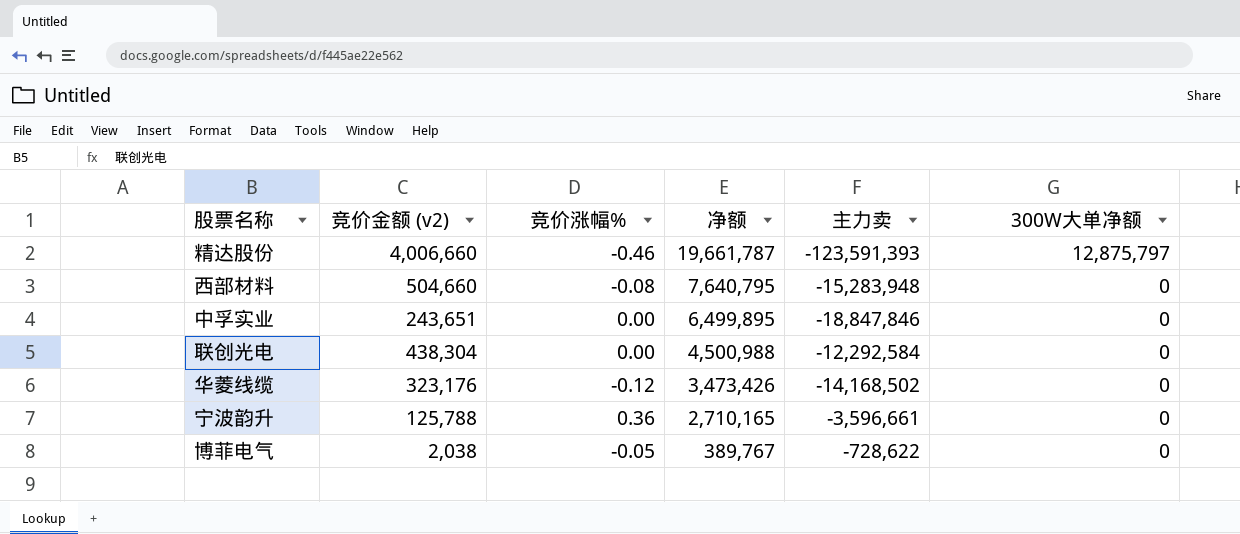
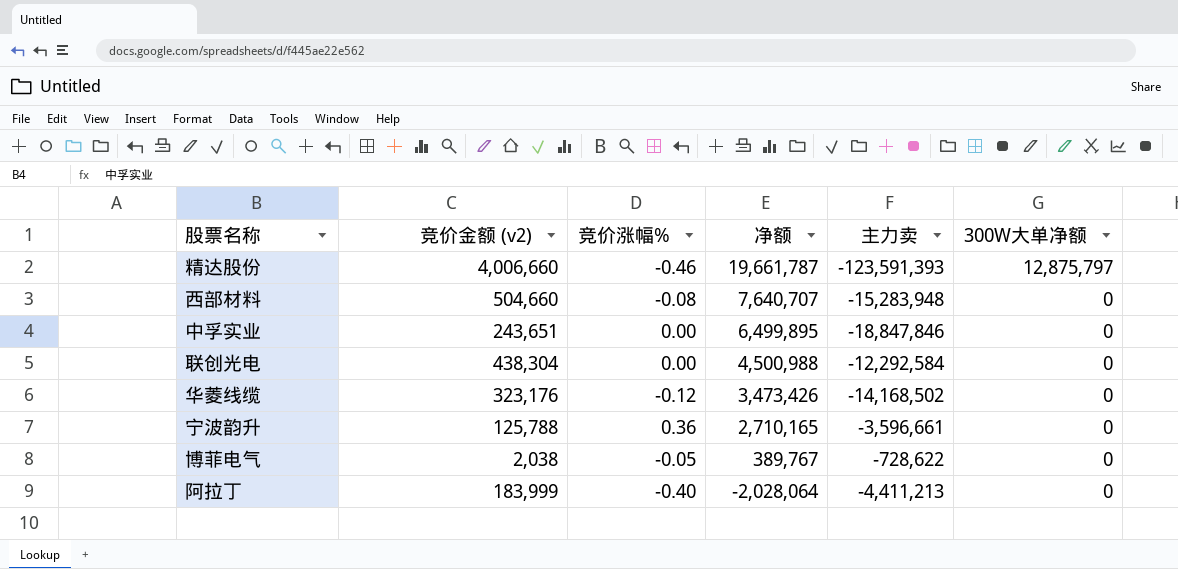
西部材料 | 净额: 7,640,795 -> 7,640,707
row 阿拉丁: none -> 183,999 | -0.40 | -2,028,064 | -4,411,213 | 0

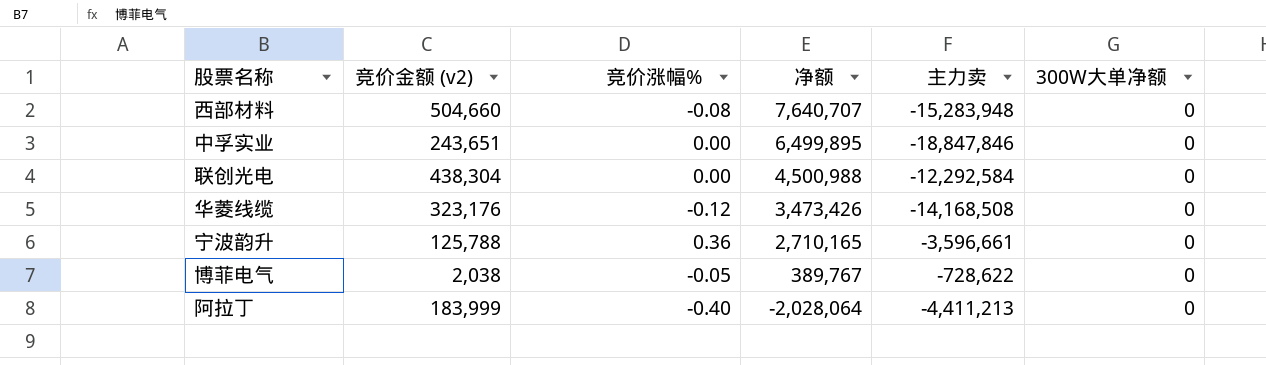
row 精达股份: 4,006,660 | -0.46 | 19,661,787 | -123,591,393 | 12,875,797 -> none
华菱线缆 | 主力卖: -14,168,502 -> -14,168,508

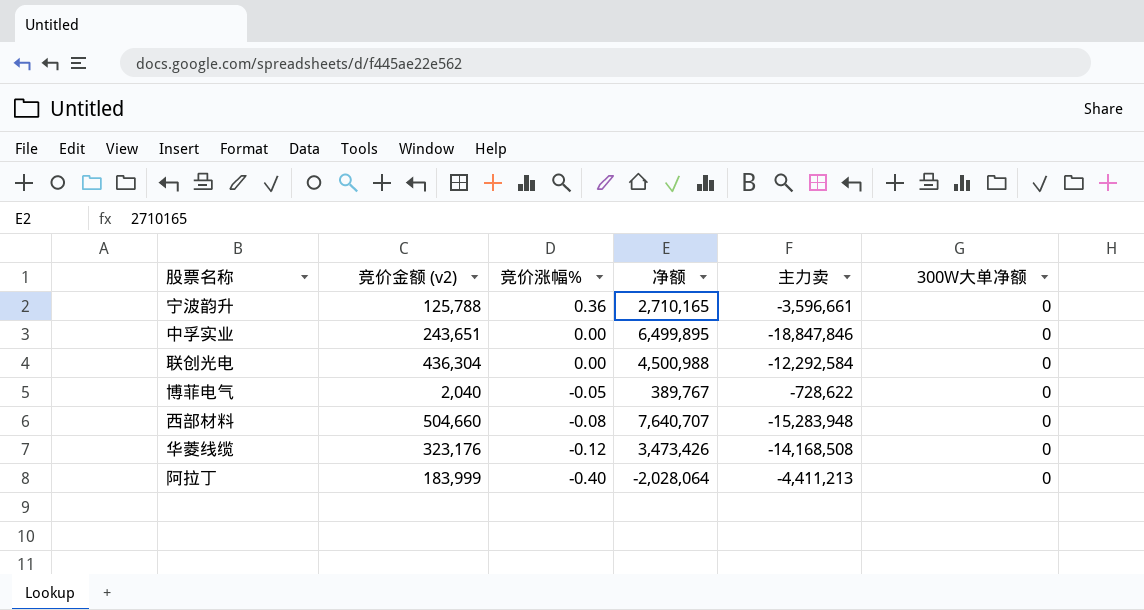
row order: 净额 descending -> 竞价涨幅% descending
联创光电 | 竞价金额 (v2): 438,304 -> 436,304
博菲电气 | 竞价金额 (v2): 2,038 -> 2,040

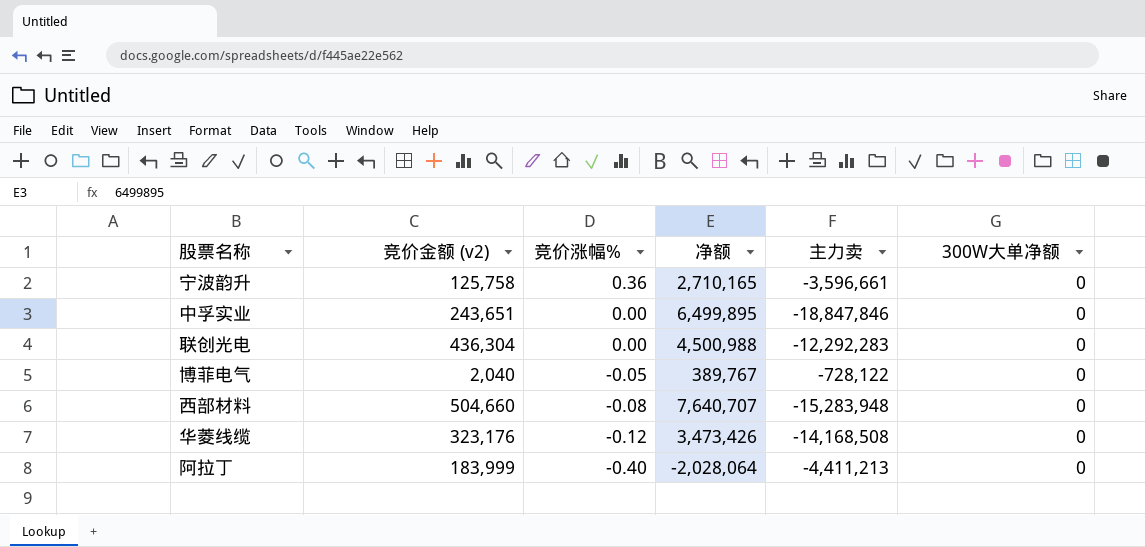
宁波韵升 | 竞价金额 (v2): 125,788 -> 125,758
联创光电 | 主力卖: -12,292,584 -> -12,292,283
博菲电气 | 主力卖: -728,622 -> -728,122

